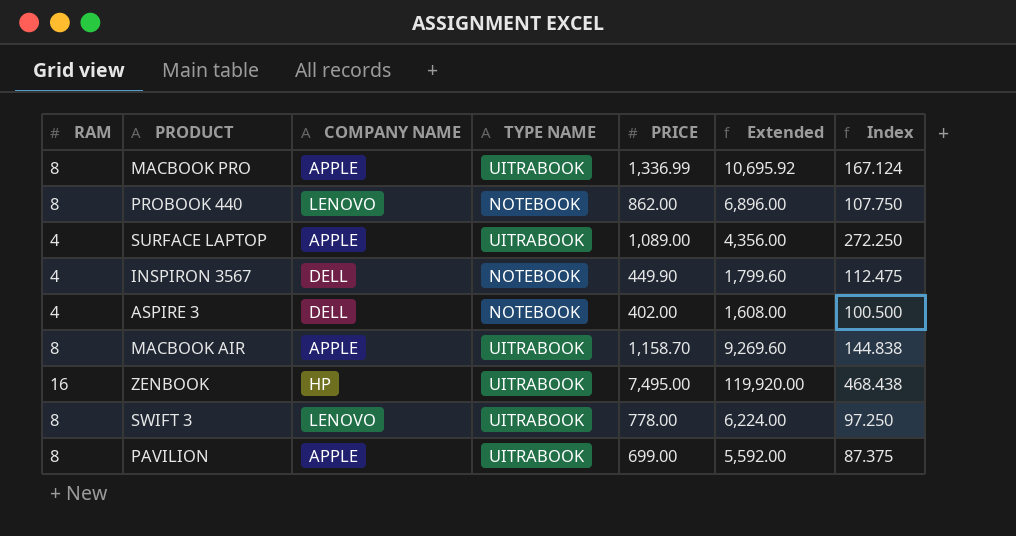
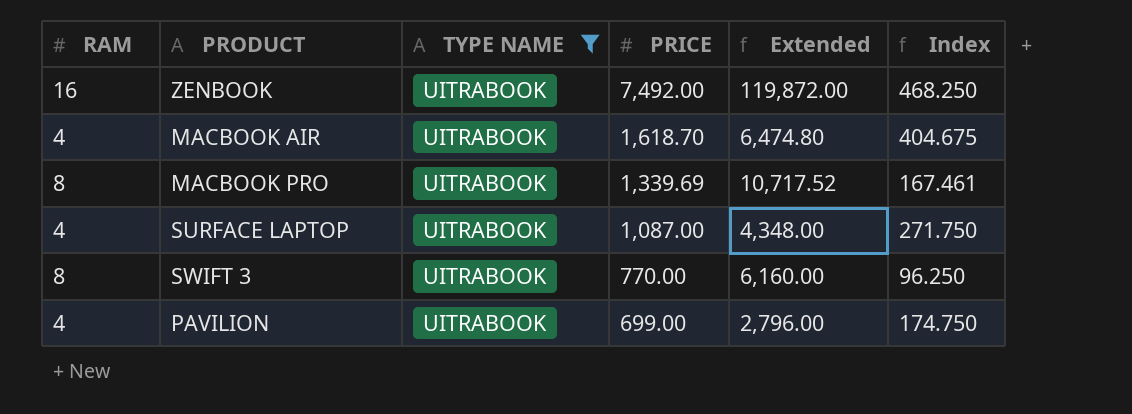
filter: none -> TYPE NAME = UITRABOOK
row order: none -> PRICE descending
column COMPANY NAME | position: 3 -> none
ZENBOOK | PRICE: 7,495.00 -> 7,492.00
ZENBOOK | Extended: 119,920.00 -> 119,872.00
ZENBOOK | Index: 468.438 -> 468.250
MACBOOK AIR | RAM: 8 -> 4
MACBOOK AIR | PRICE: 1,158.70 -> 1,618.70
MACBOOK AIR | Extended: 9,269.60 -> 6,474.80
MACBOOK AIR | Index: 144.838 -> 404.675
MACBOOK PRO | PRICE: 1,336.99 -> 1,339.69
MACBOOK PRO | Extended: 10,695.92 -> 10,717.52
MACBOOK PRO | Index: 167.124 -> 167.461
SURFACE LAPTOP | PRICE: 1,089.00 -> 1,087.00
SURFACE LAPTOP | Extended: 4,356.00 -> 4,348.00
SURFACE LAPTOP | Index: 272.250 -> 271.750
SWIFT 3 | PRICE: 778.00 -> 770.00
SWIFT 3 | Extended: 6,224.00 -> 6,160.00
SWIFT 3 | Index: 97.250 -> 96.250
PAVILION | RAM: 8 -> 4
PAVILION | Extended: 5,592.00 -> 2,796.00
PAVILION | Index: 87.375 -> 174.750

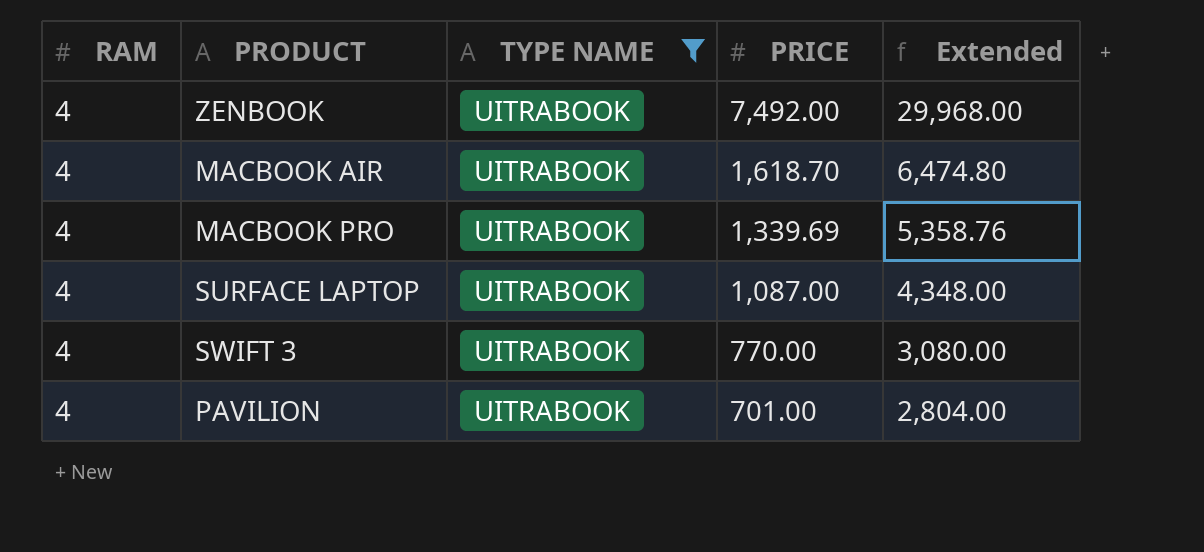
column Index | formula: [PRICE] / [RAM] -> none
ZENBOOK | RAM: 16 -> 4
ZENBOOK | Extended: 119,872.00 -> 29,968.00
MACBOOK PRO | RAM: 8 -> 4
MACBOOK PRO | Extended: 10,717.52 -> 5,358.76
SWIFT 3 | RAM: 8 -> 4
SWIFT 3 | Extended: 6,160.00 -> 3,080.00
PAVILION | PRICE: 699.00 -> 701.00
PAVILION | Extended: 2,796.00 -> 2,804.00

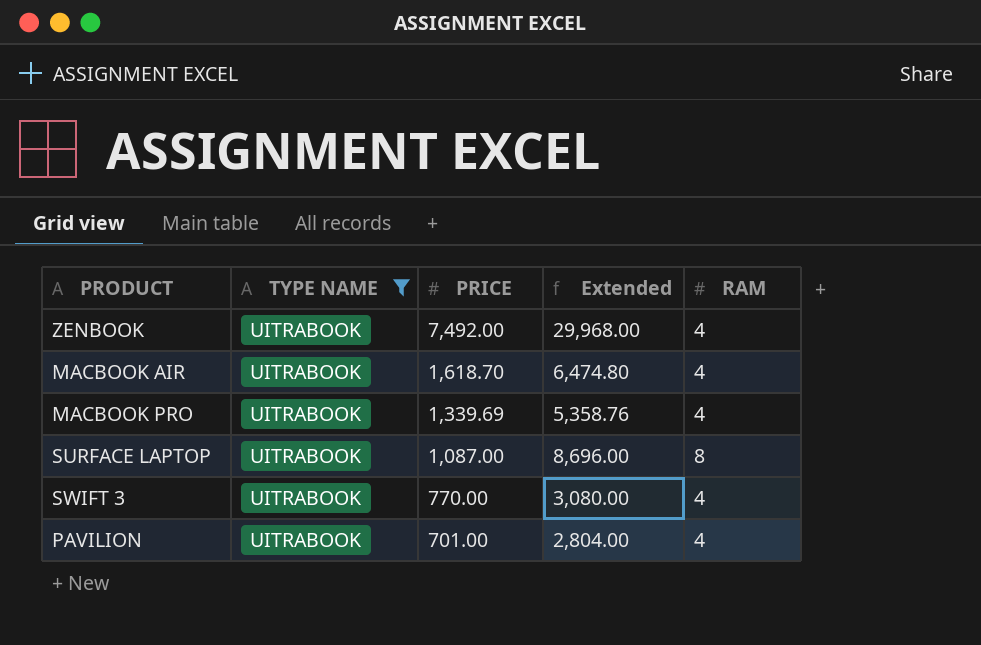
column RAM | position: 1 -> 5
SURFACE LAPTOP | Extended: 4,348.00 -> 8,696.00
SURFACE LAPTOP | RAM: 4 -> 8

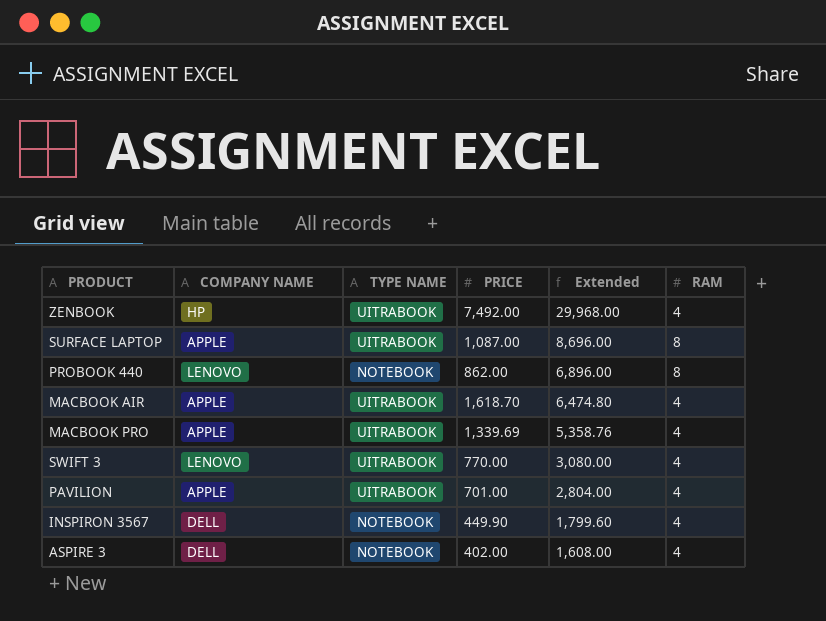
filter: TYPE NAME = UITRABOOK -> none
row order: PRICE descending -> Extended descending
column COMPANY NAME | position: none -> 2

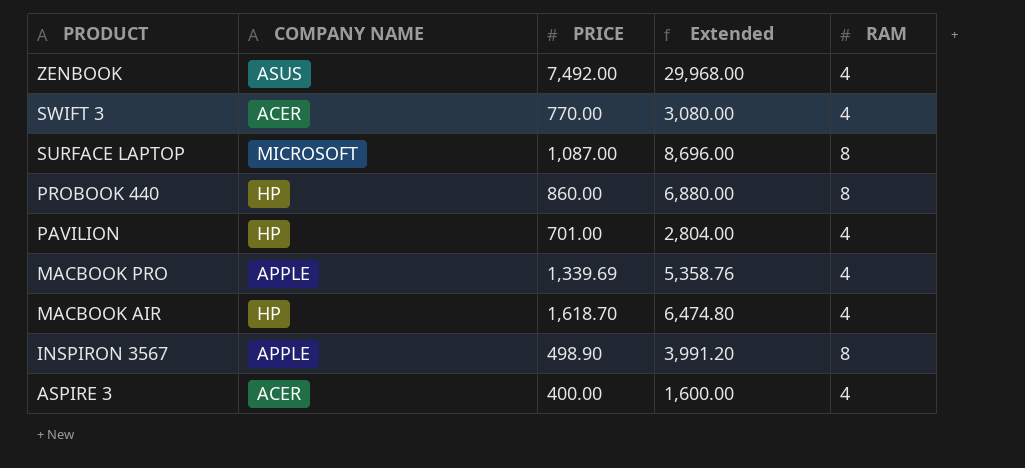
row order: Extended descending -> PRODUCT descending
column TYPE NAME | position: 3 -> none
ZENBOOK | COMPANY NAME: HP -> ASUS
SWIFT 3 | COMPANY NAME: LENOVO -> ACER
SURFACE LAPTOP | COMPANY NAME: APPLE -> MICROSOFT
PROBOOK 440 | COMPANY NAME: LENOVO -> HP
PROBOOK 440 | PRICE: 862.00 -> 860.00
PROBOOK 440 | Extended: 6,896.00 -> 6,880.00
PAVILION | COMPANY NAME: APPLE -> HP
MACBOOK AIR | COMPANY NAME: APPLE -> HP
INSPIRON 3567 | COMPANY NAME: DELL -> APPLE
INSPIRON 3567 | PRICE: 449.90 -> 498.90
INSPIRON 3567 | Extended: 1,799.60 -> 3,991.20
INSPIRON 3567 | RAM: 4 -> 8
ASPIRE 3 | COMPANY NAME: DELL -> ACER
ASPIRE 3 | PRICE: 402.00 -> 400.00
ASPIRE 3 | Extended: 1,608.00 -> 1,600.00

